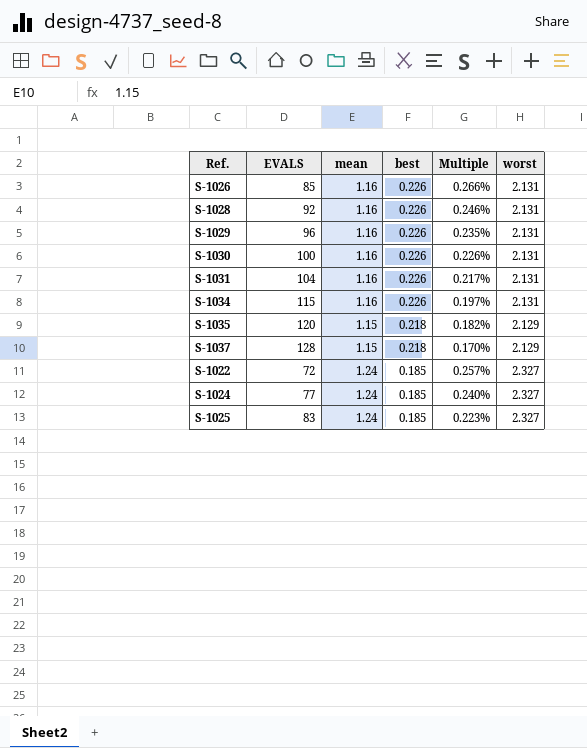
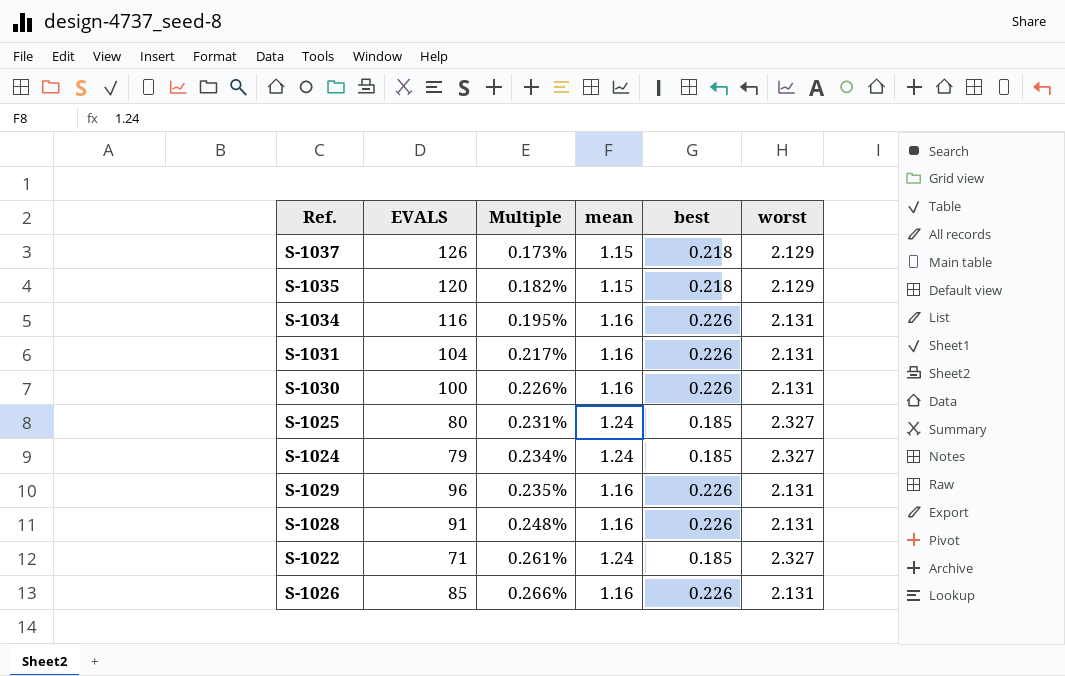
row order: best descending -> Multiple ascending
column Multiple | position: 5 -> 3
S-1037 | EVALS: 128 -> 126
S-1037 | Multiple: 0.170% -> 0.173%
S-1034 | EVALS: 115 -> 116
S-1034 | Multiple: 0.197% -> 0.195%
S-1025 | EVALS: 83 -> 80
S-1025 | Multiple: 0.223% -> 0.231%
S-1024 | EVALS: 77 -> 79
S-1024 | Multiple: 0.240% -> 0.234%
S-1028 | EVALS: 92 -> 91
S-1028 | Multiple: 0.246% -> 0.248%
S-1022 | EVALS: 72 -> 71
S-1022 | Multiple: 0.257% -> 0.261%

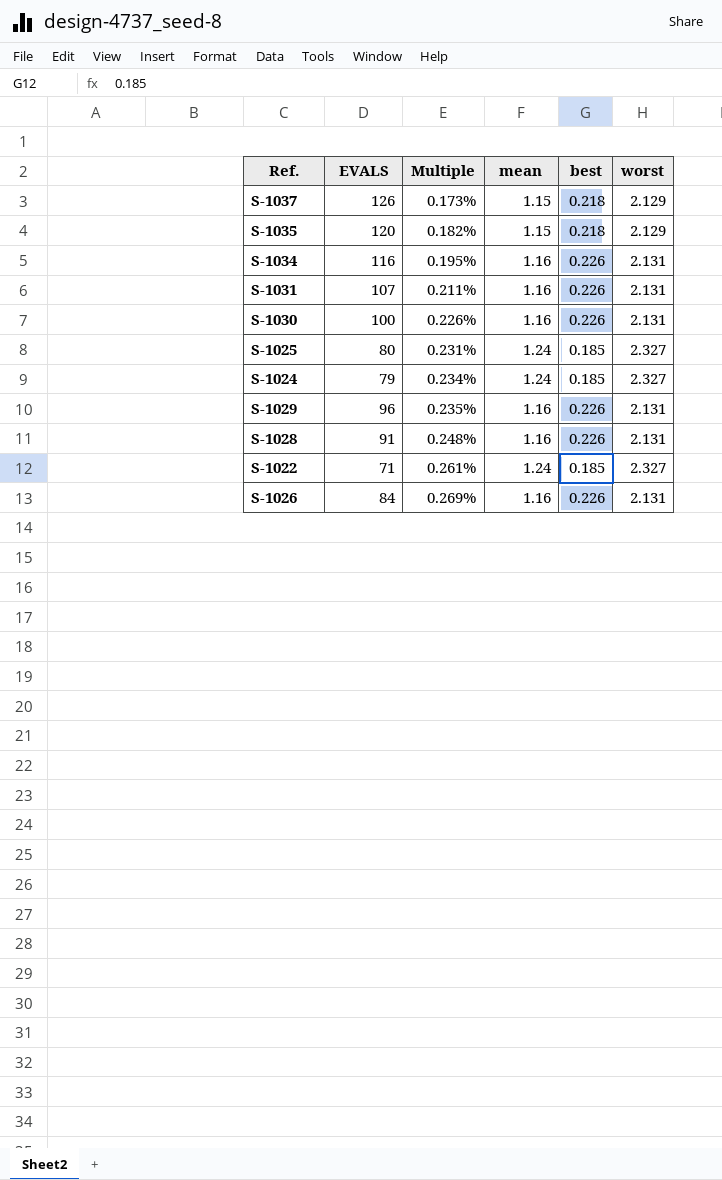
S-1031 | EVALS: 104 -> 107
S-1031 | Multiple: 0.217% -> 0.211%
S-1026 | EVALS: 85 -> 84
S-1026 | Multiple: 0.266% -> 0.269%

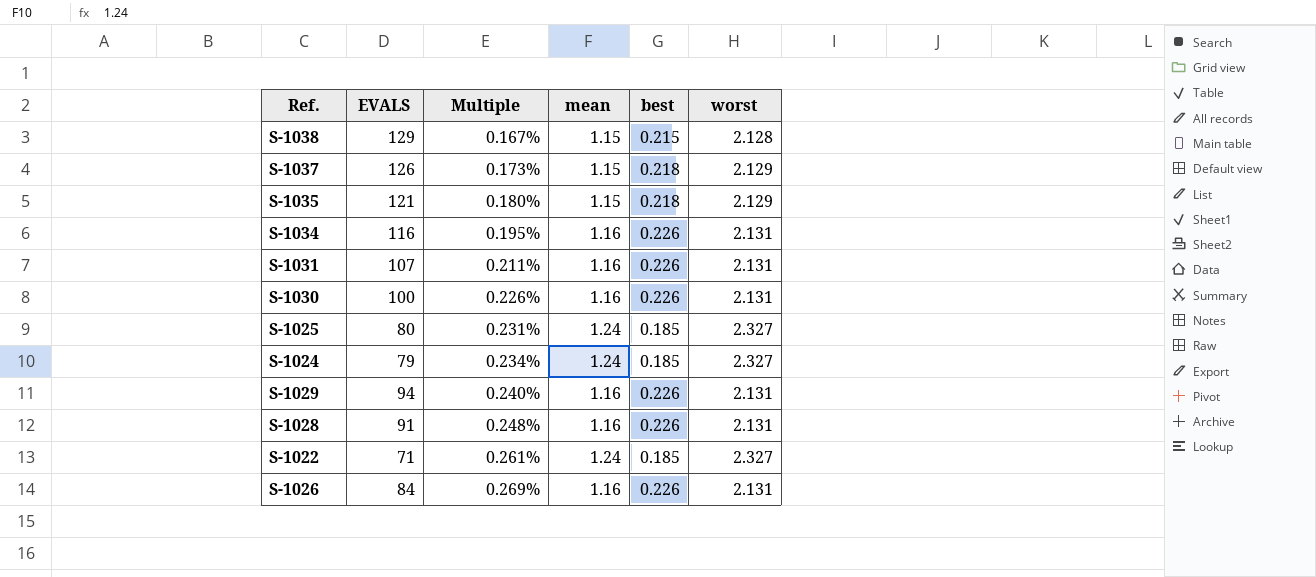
row S-1038: none -> 129 | 0.167% | 1.15 | 0.215 | 2.128
S-1035 | EVALS: 120 -> 121
S-1035 | Multiple: 0.182% -> 0.180%
S-1029 | EVALS: 96 -> 94
S-1029 | Multiple: 0.235% -> 0.240%

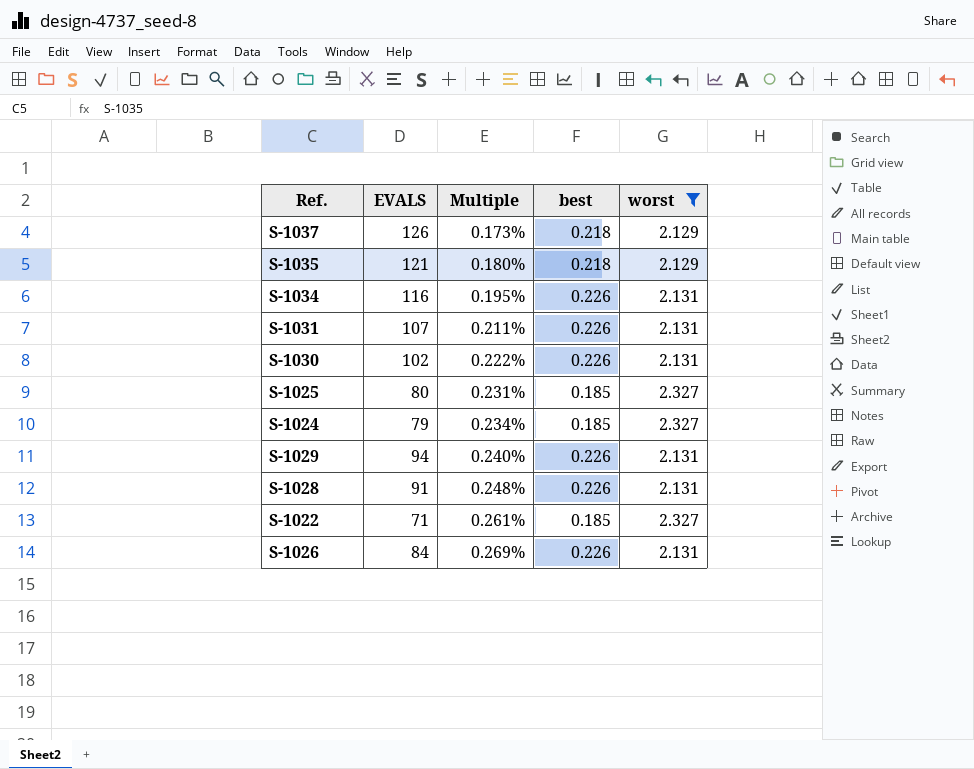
filter: none -> worst != 2.128
column mean | position: 4 -> none
S-1030 | EVALS: 100 -> 102
S-1030 | Multiple: 0.226% -> 0.222%

